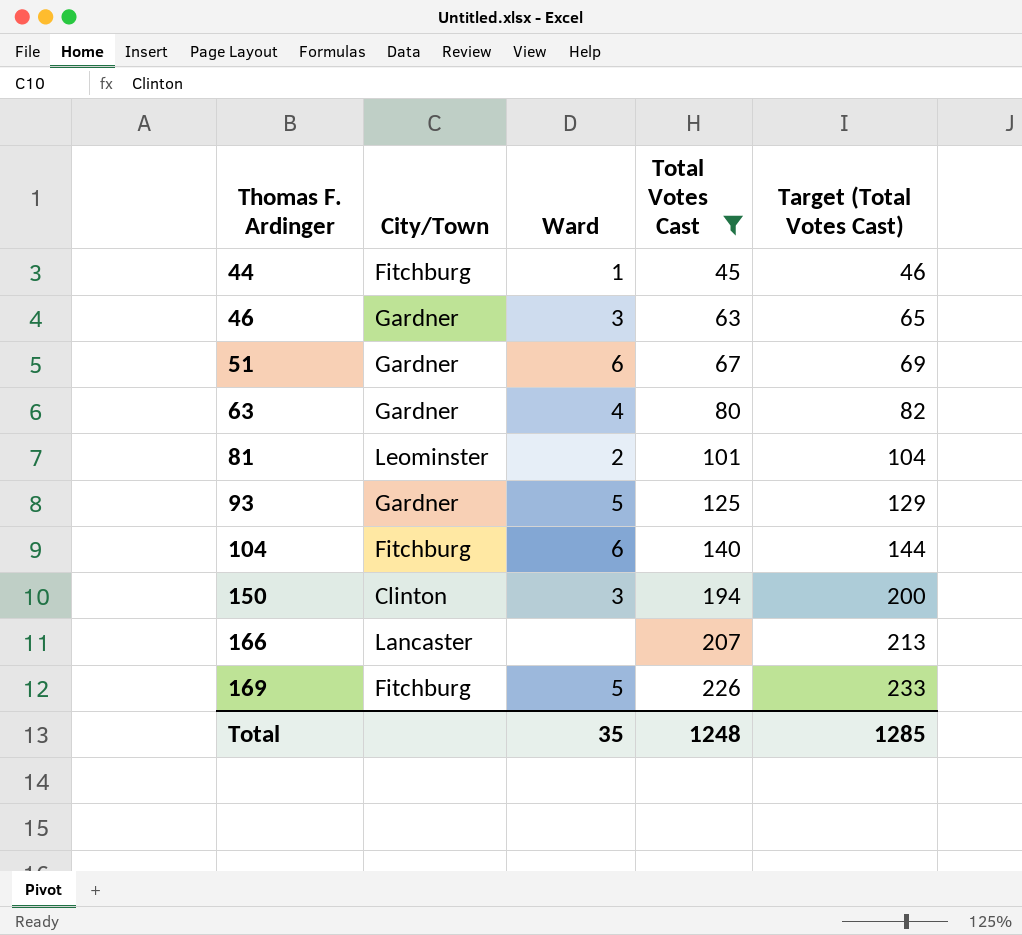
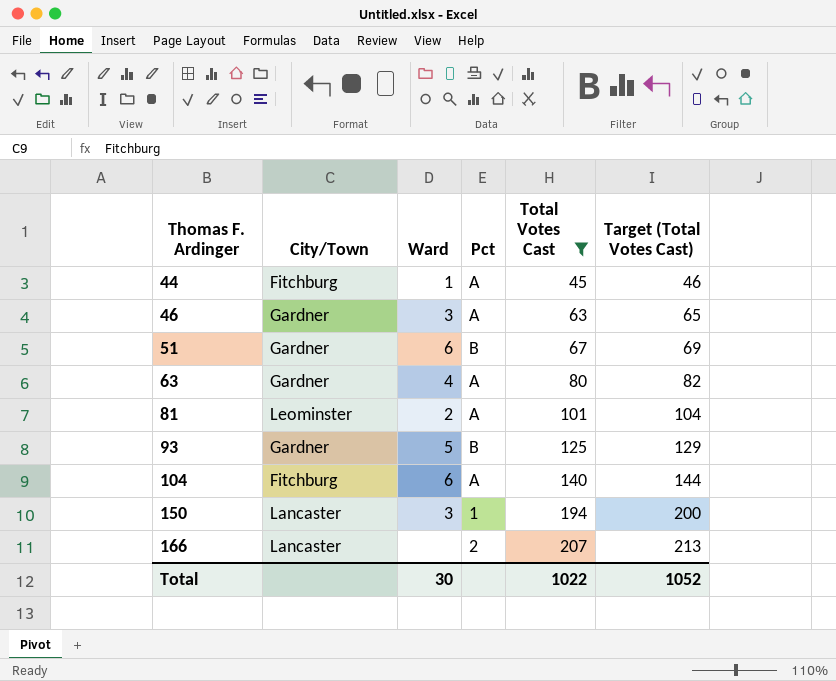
column Pct | position: none -> 4
row 169: Fitchburg | 5 | 226 | 233 -> none
150 | City/Town: Clinton -> Lancaster
Total | Ward: 35 -> 30
Total | Total Votes Cast: 1248 -> 1022
Total | Target (Total Votes Cast): 1285 -> 1052

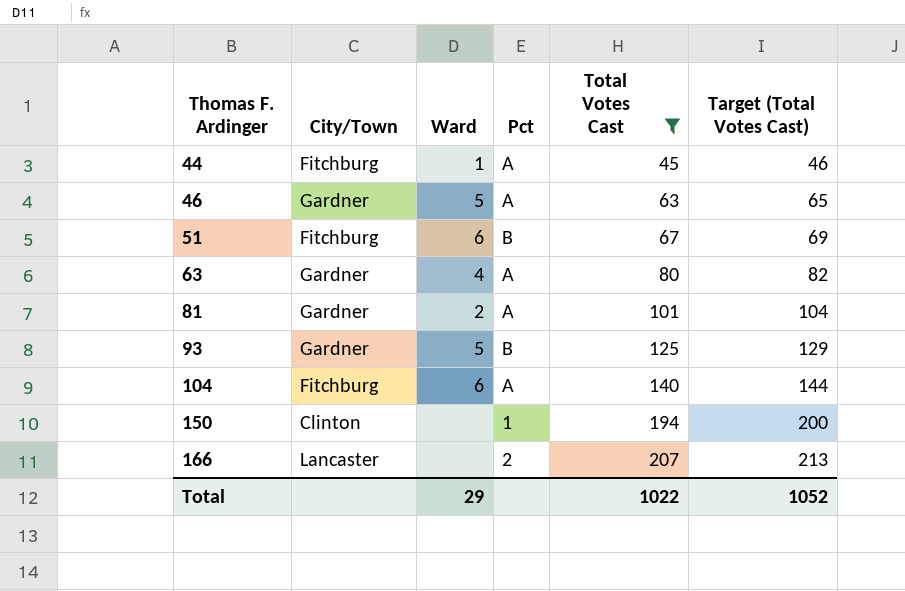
46 | Ward: 3 -> 5
51 | City/Town: Gardner -> Fitchburg
81 | City/Town: Leominster -> Gardner
150 | City/Town: Lancaster -> Clinton
150 | Ward: 3 -> none
Total | Ward: 30 -> 29

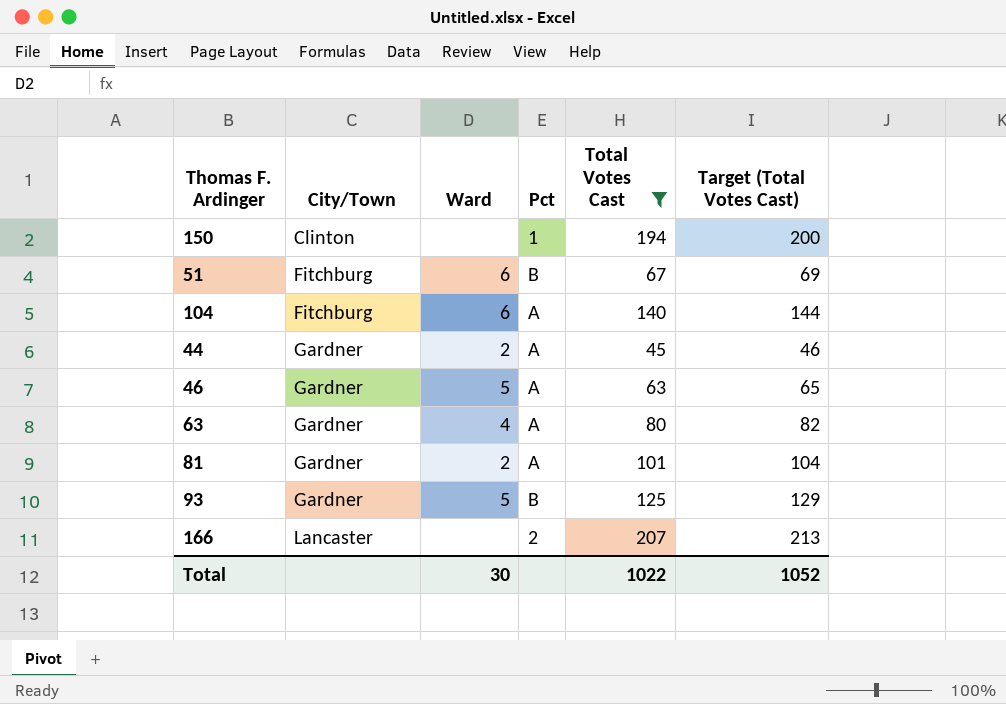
row order: Thomas F. Ardinger ascending -> City/Town ascending
44 | City/Town: Fitchburg -> Gardner
44 | Ward: 1 -> 2
Total | Ward: 29 -> 30

